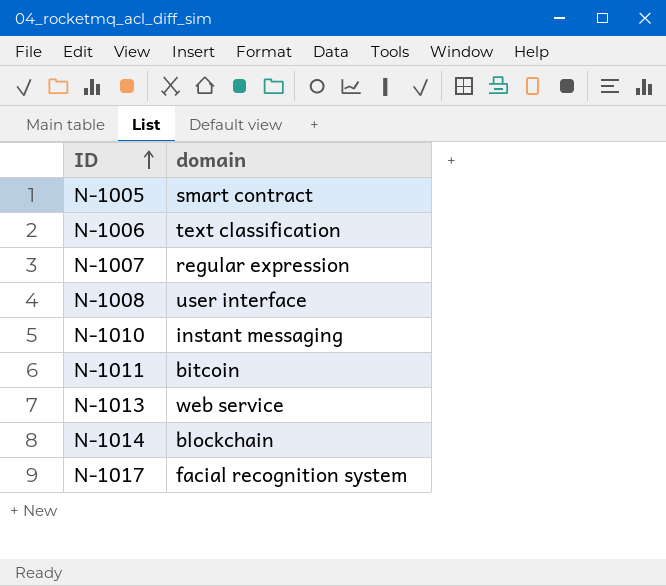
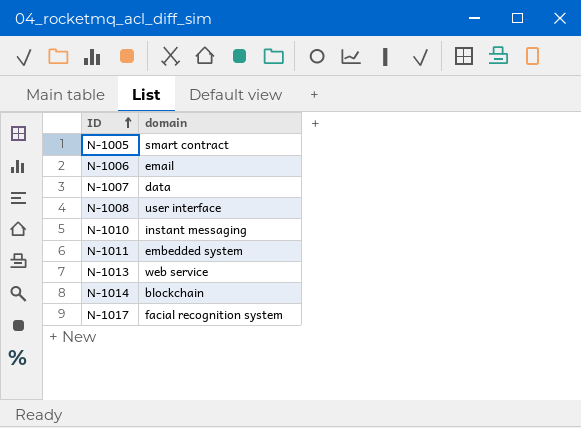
N-1006 | domain: text classification -> email
N-1007 | domain: regular expression -> data
N-1011 | domain: bitcoin -> embedded system

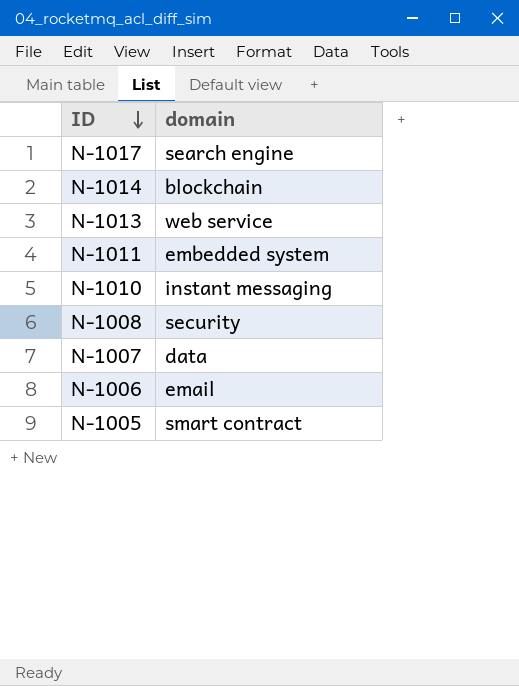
row order: ID ascending -> ID descending
N-1017 | domain: facial recognition system -> search engine
N-1008 | domain: user interface -> security

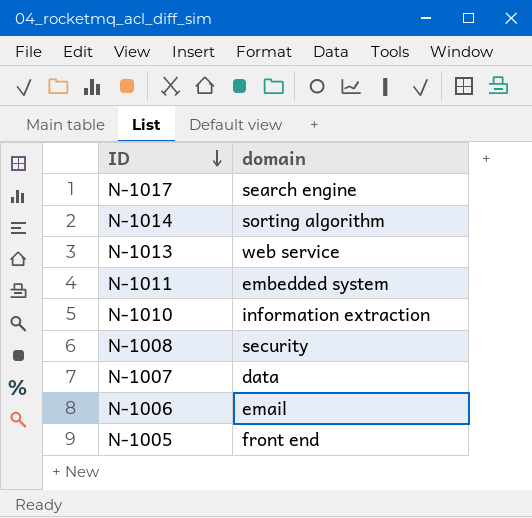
N-1014 | domain: blockchain -> sorting algorithm
N-1010 | domain: instant messaging -> information extraction
N-1005 | domain: smart contract -> front end

